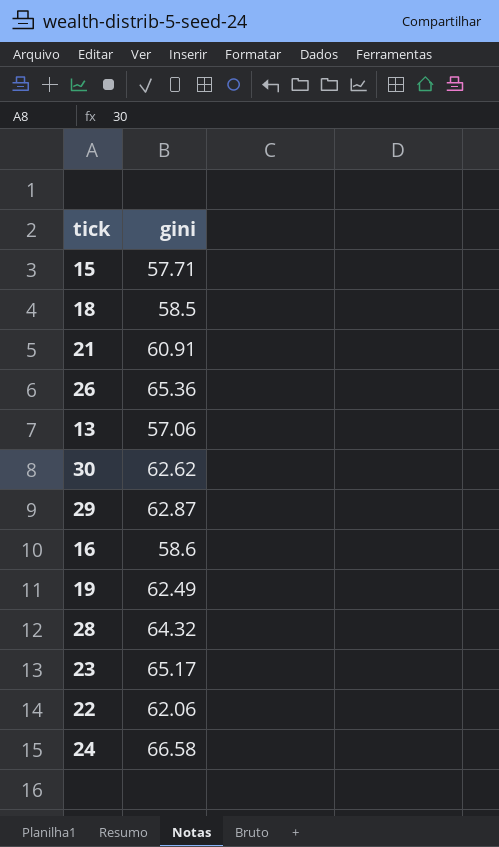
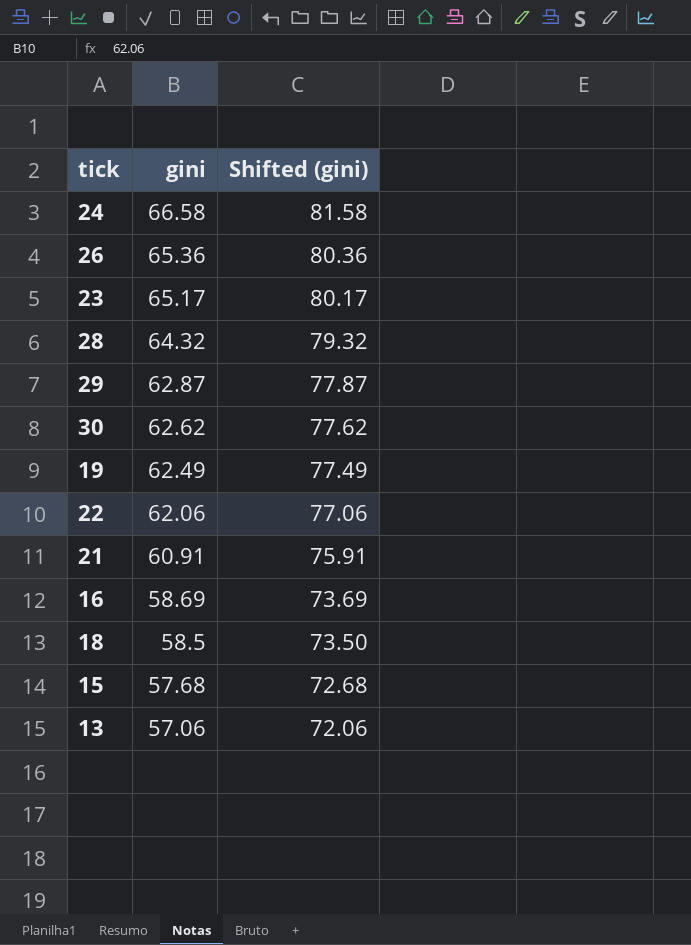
row order: none -> gini descending
column Shifted (gini) | formula: none -> [gini] + 15
16 | gini: 58.6 -> 58.69
15 | gini: 57.71 -> 57.68

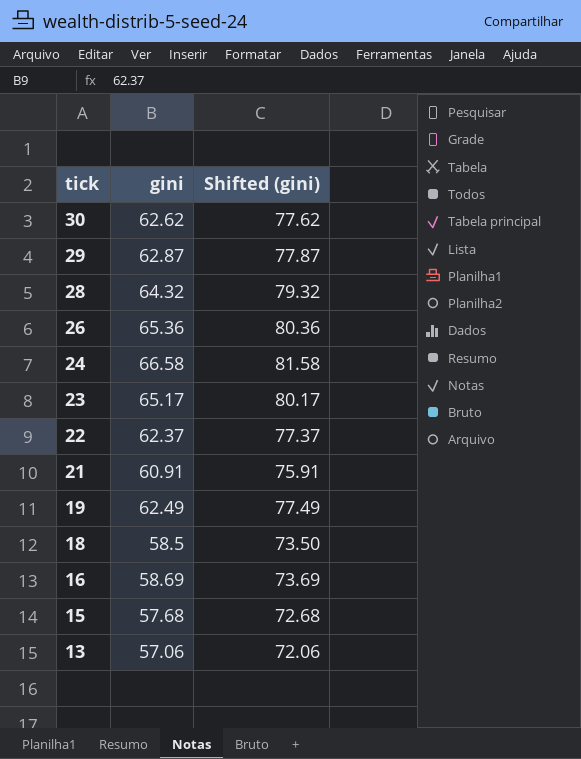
row order: gini descending -> tick descending
22 | gini: 62.06 -> 62.37
22 | Shifted (gini): 77.06 -> 77.37

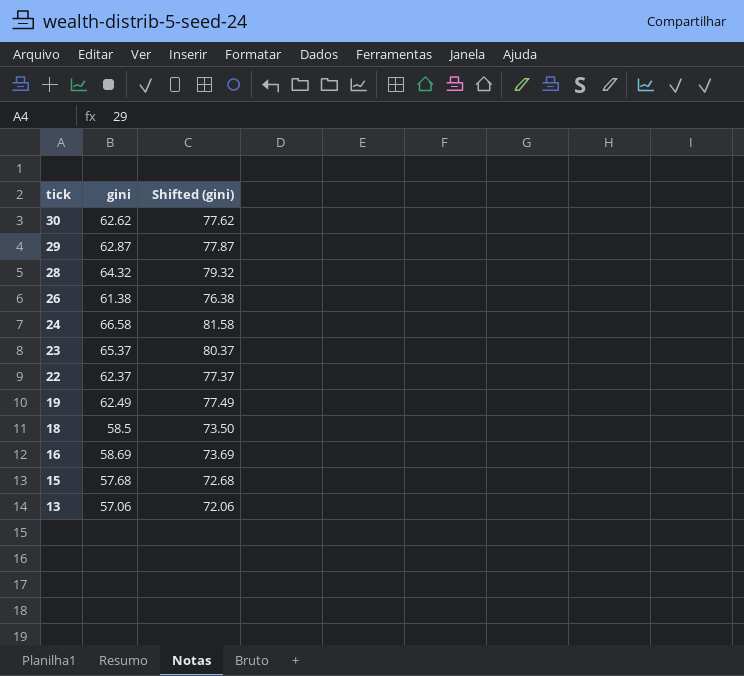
row 21: 60.91 | 75.91 -> none
26 | gini: 65.36 -> 61.38
26 | Shifted (gini): 80.36 -> 76.38
23 | gini: 65.17 -> 65.37
23 | Shifted (gini): 80.17 -> 80.37

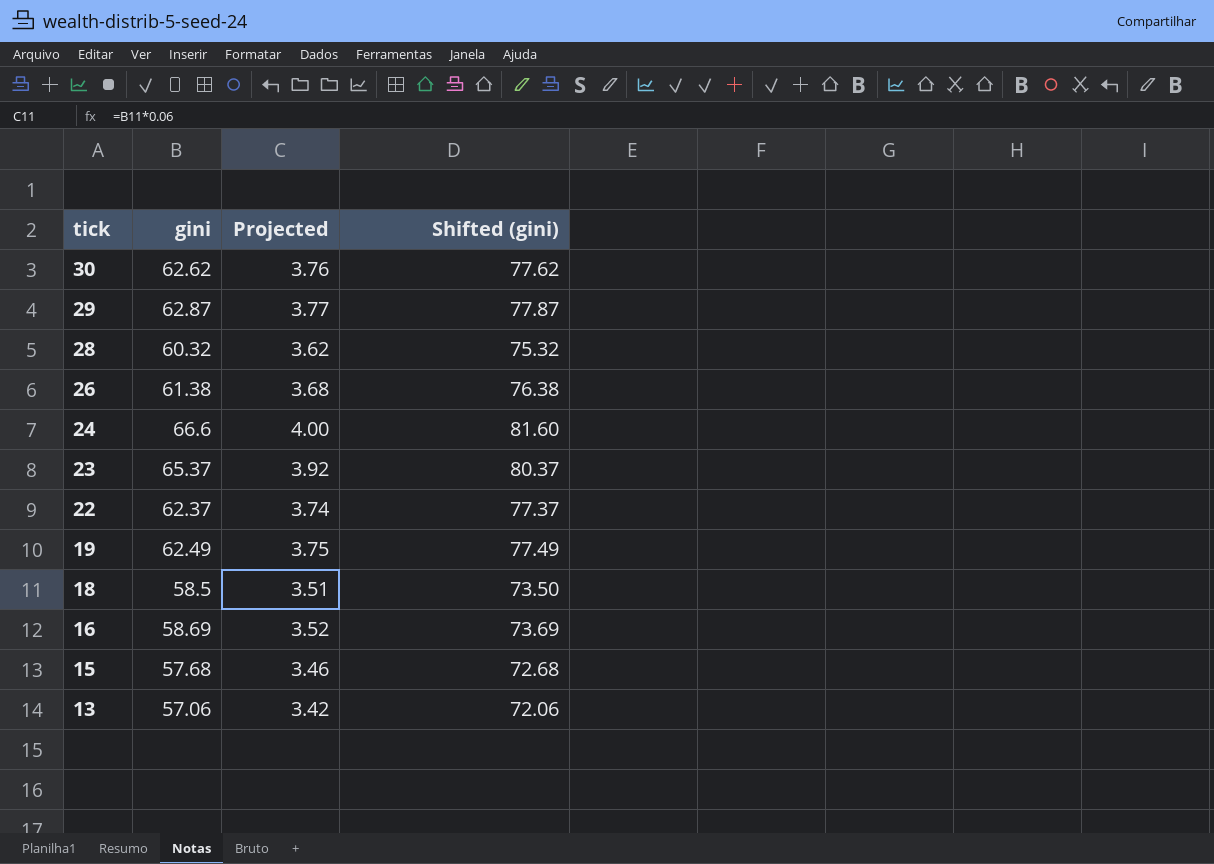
column Projected | formula: none -> [gini] * 0.06
28 | gini: 64.32 -> 60.32
28 | Shifted (gini): 79.32 -> 75.32
24 | gini: 66.58 -> 66.6
24 | Shifted (gini): 81.58 -> 81.60

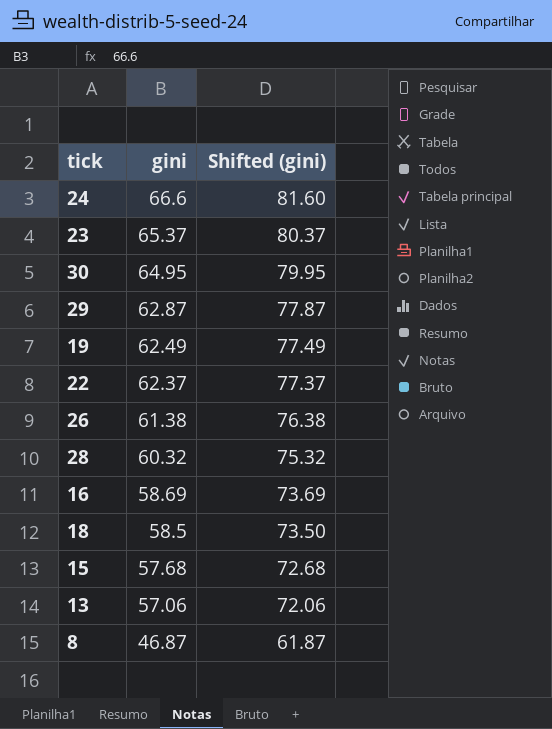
row order: tick descending -> gini descending
column Projected | formula: [gini] * 0.06 -> none
30 | gini: 62.62 -> 64.95
30 | Shifted (gini): 77.62 -> 79.95
row 8: none -> 46.87 | 61.87

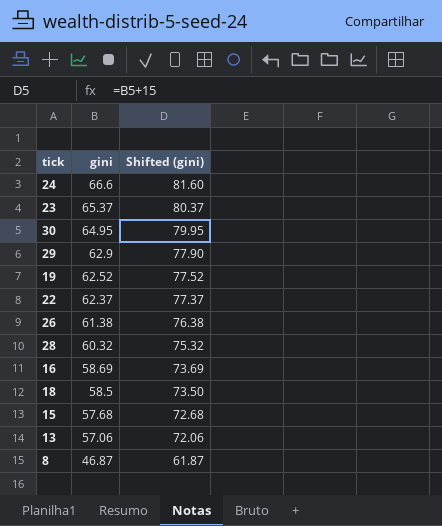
29 | gini: 62.87 -> 62.9
29 | Shifted (gini): 77.87 -> 77.90
19 | gini: 62.49 -> 62.52
19 | Shifted (gini): 77.49 -> 77.52

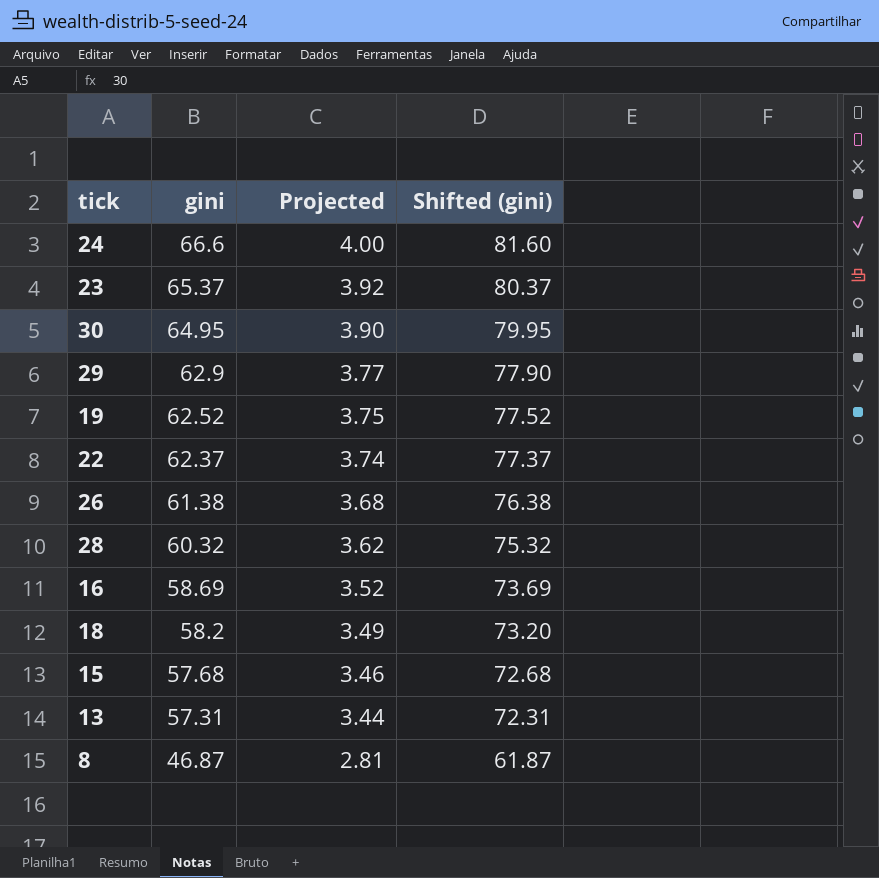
column Projected | formula: none -> [gini] * 0.06
18 | gini: 58.5 -> 58.2
18 | Shifted (gini): 73.50 -> 73.20
13 | gini: 57.06 -> 57.31
13 | Shifted (gini): 72.06 -> 72.31

